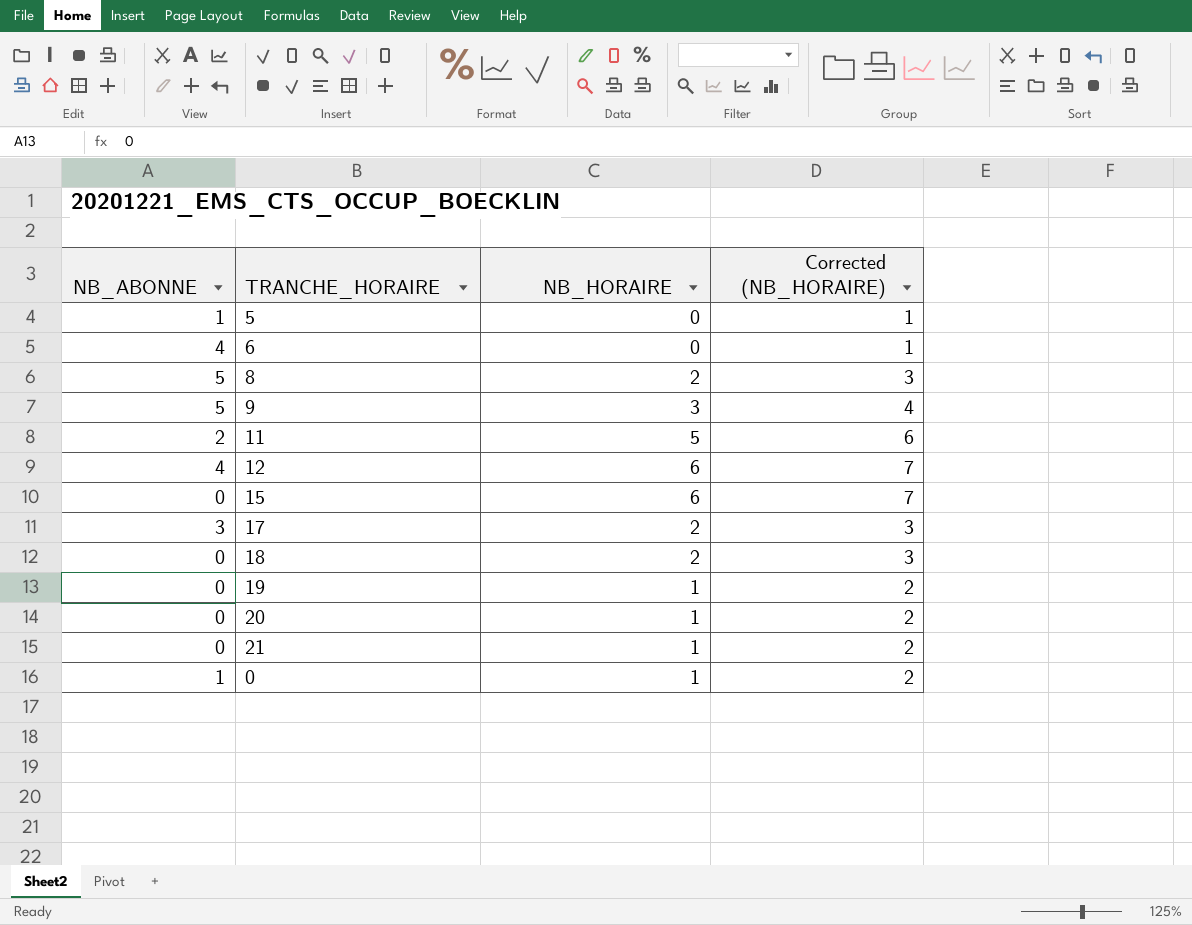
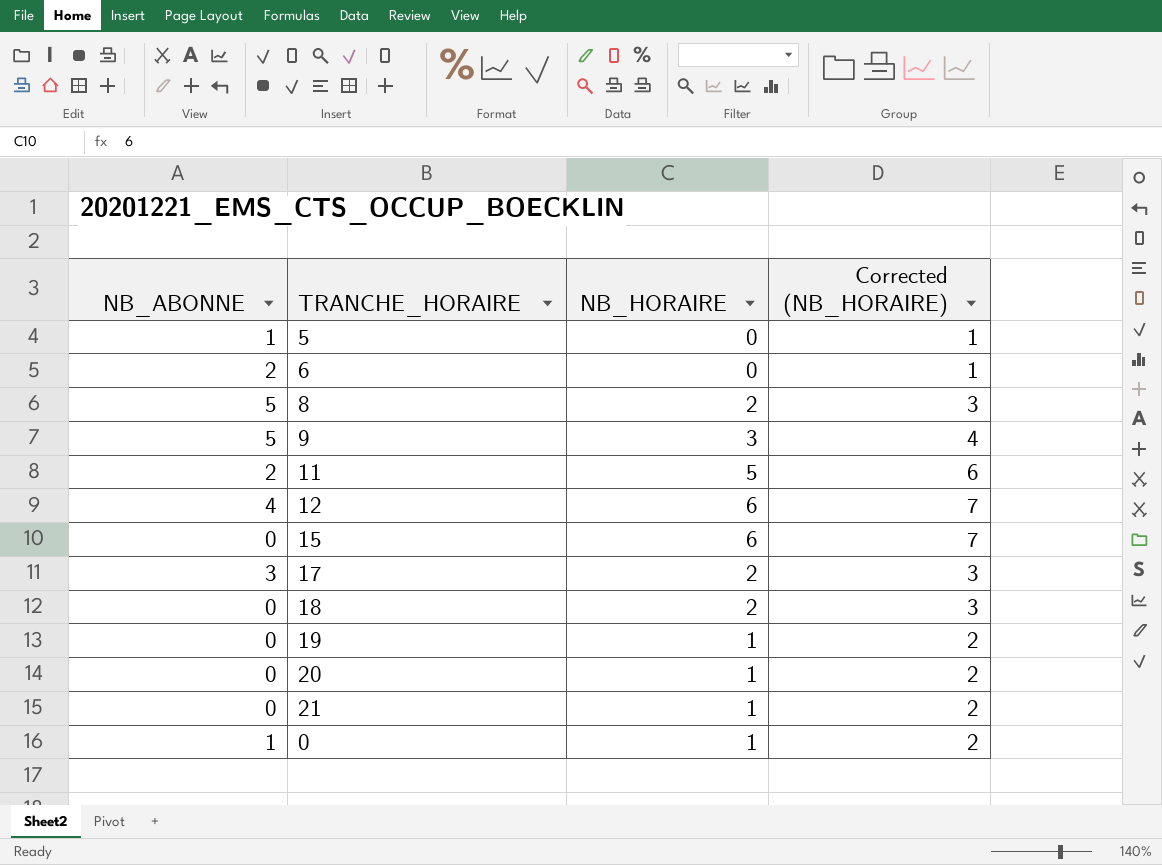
6 | NB_ABONNE: 4 -> 2

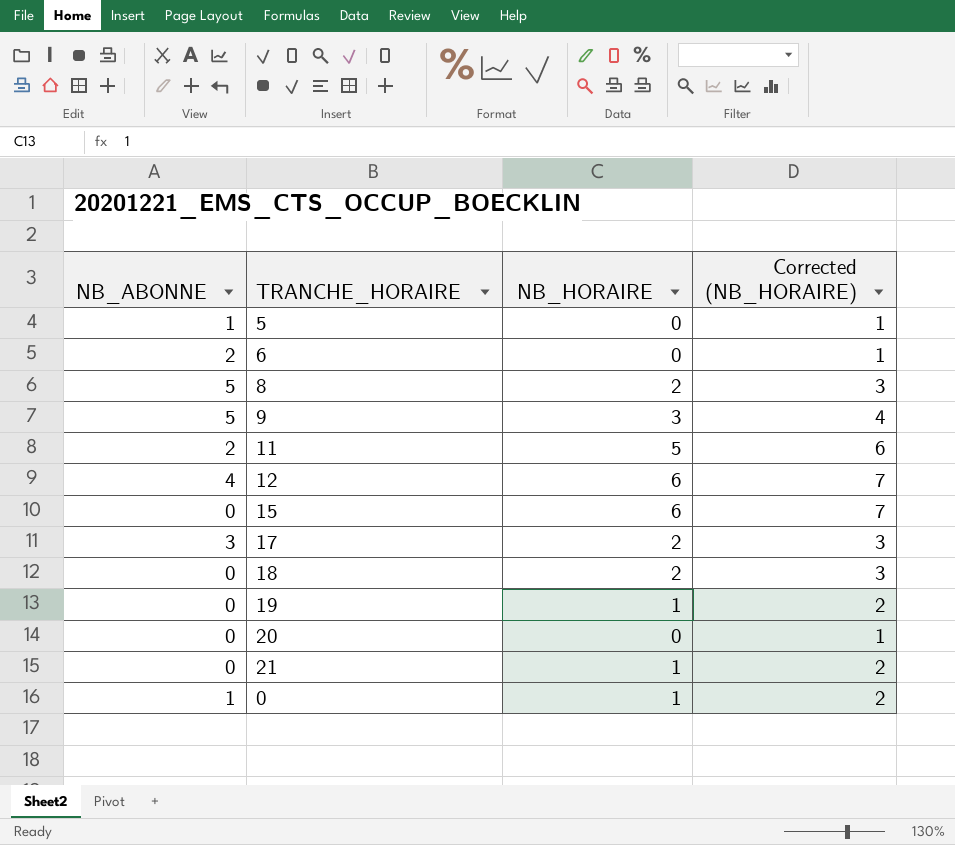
20 | NB_HORAIRE: 1 -> 0
20 | Corrected (NB_HORAIRE): 2 -> 1

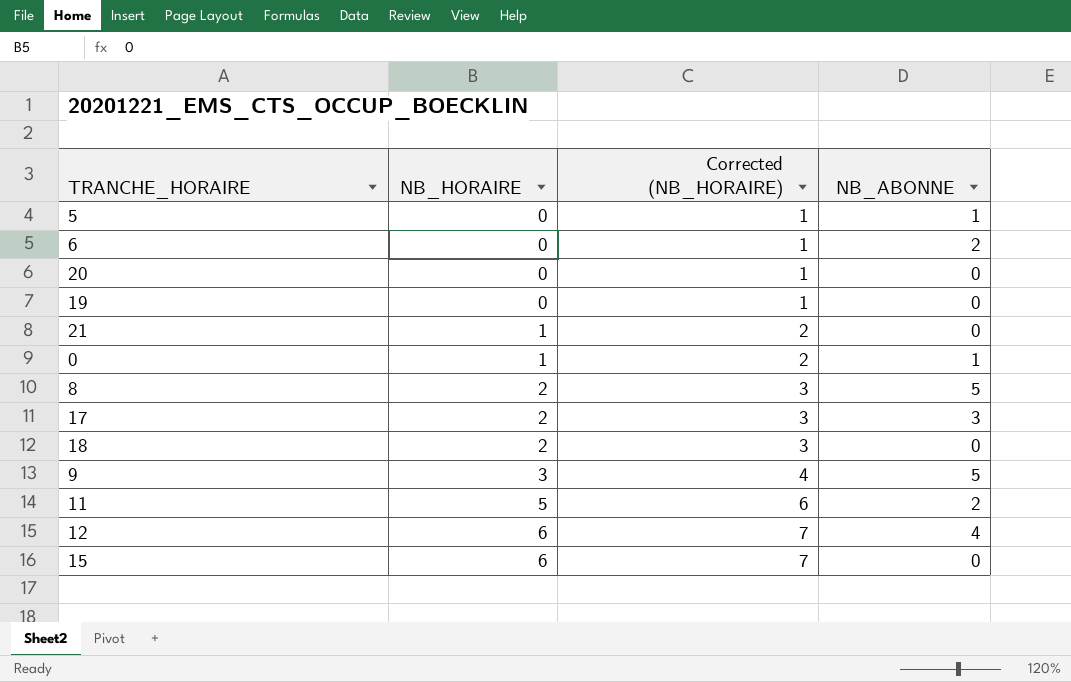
row order: none -> NB_HORAIRE ascending
column NB_ABONNE | position: 1 -> 4
19 | NB_HORAIRE: 1 -> 0
19 | Corrected (NB_HORAIRE): 2 -> 1

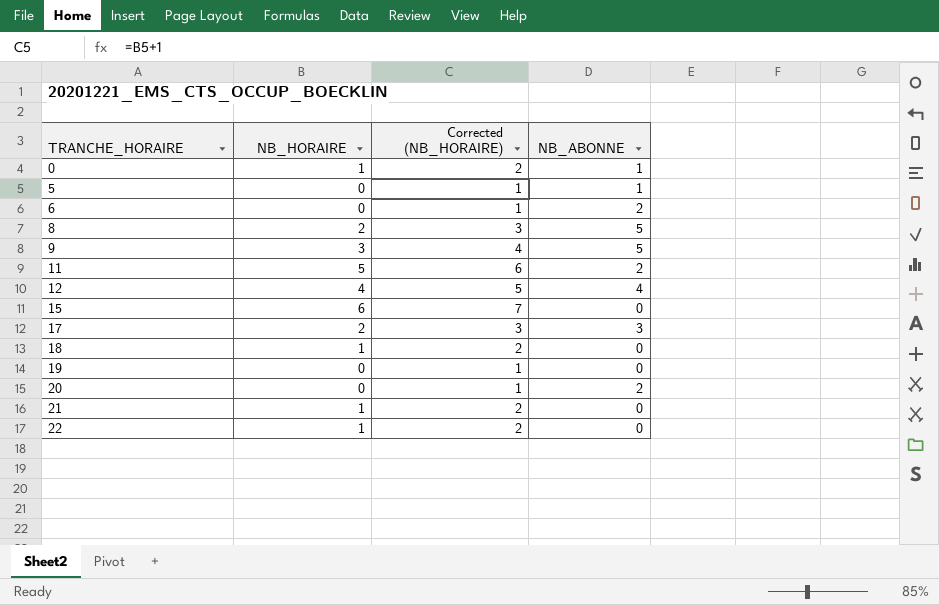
row order: NB_HORAIRE ascending -> TRANCHE_HORAIRE ascending
12 | NB_HORAIRE: 6 -> 4
12 | Corrected (NB_HORAIRE): 7 -> 5
18 | NB_HORAIRE: 2 -> 1
18 | Corrected (NB_HORAIRE): 3 -> 2
20 | NB_ABONNE: 0 -> 2
row 22: none -> 1 | 2 | 0

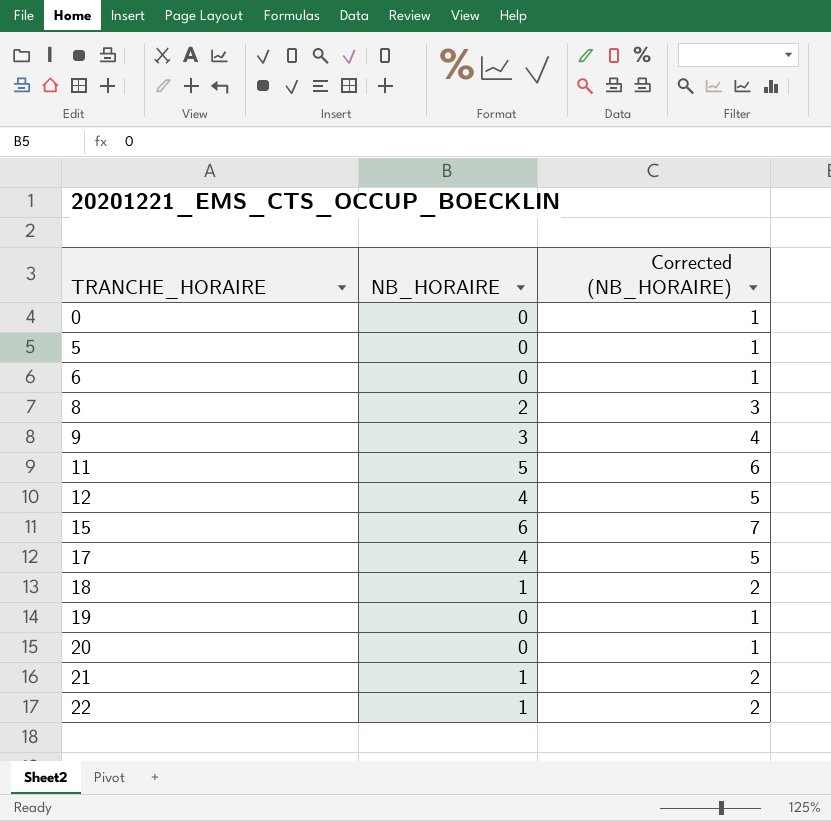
column NB_ABONNE | position: 4 -> none
0 | NB_HORAIRE: 1 -> 0
0 | Corrected (NB_HORAIRE): 2 -> 1
17 | NB_HORAIRE: 2 -> 4
17 | Corrected (NB_HORAIRE): 3 -> 5

